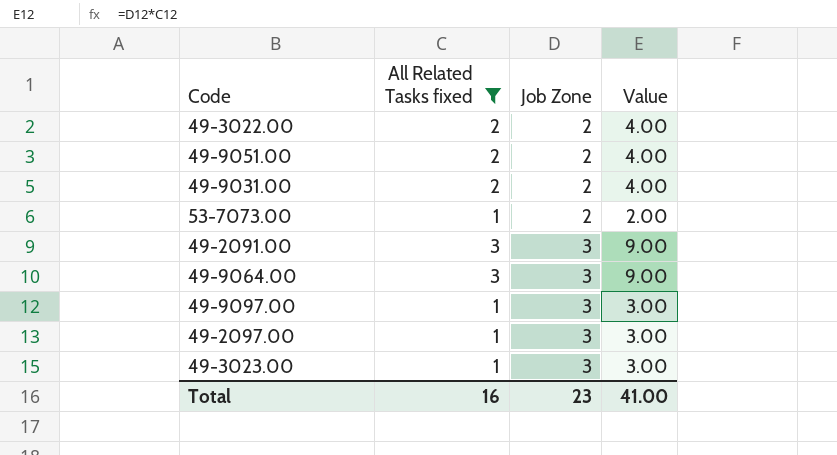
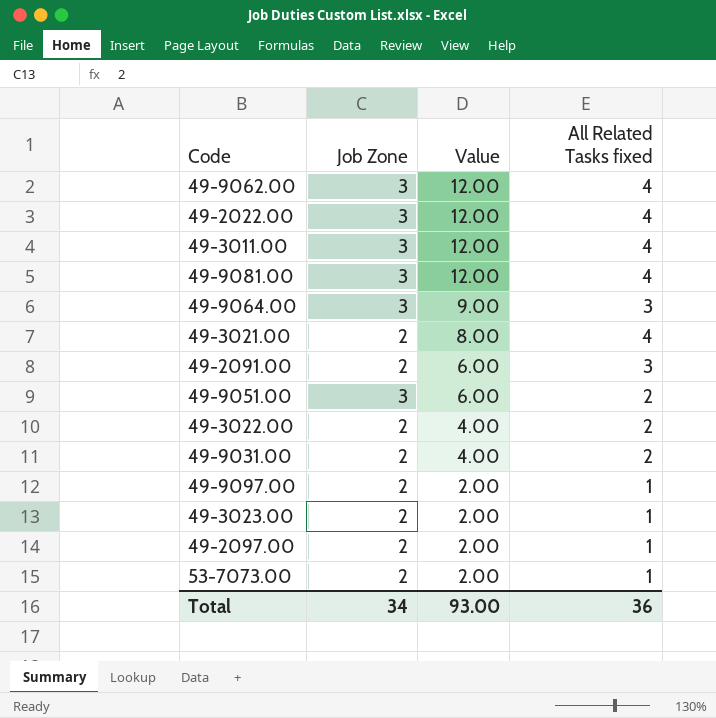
filter: All Related Tasks fixed != 4 -> none
row order: Job Zone ascending -> Value descending
column All Related Tasks fixed | position: 2 -> 4
49-2091.00 | Job Zone: 3 -> 2
49-2091.00 | Value: 9.00 -> 6.00
49-9051.00 | Job Zone: 2 -> 3
49-9051.00 | Value: 4.00 -> 6.00
49-9097.00 | Job Zone: 3 -> 2
49-9097.00 | Value: 3.00 -> 2.00
49-3023.00 | Job Zone: 3 -> 2
49-3023.00 | Value: 3.00 -> 2.00
49-2097.00 | Job Zone: 3 -> 2
49-2097.00 | Value: 3.00 -> 2.00
Total | Job Zone: 23 -> 34
Total | Value: 41.00 -> 93.00
Total | All Related Tasks fixed: 16 -> 36

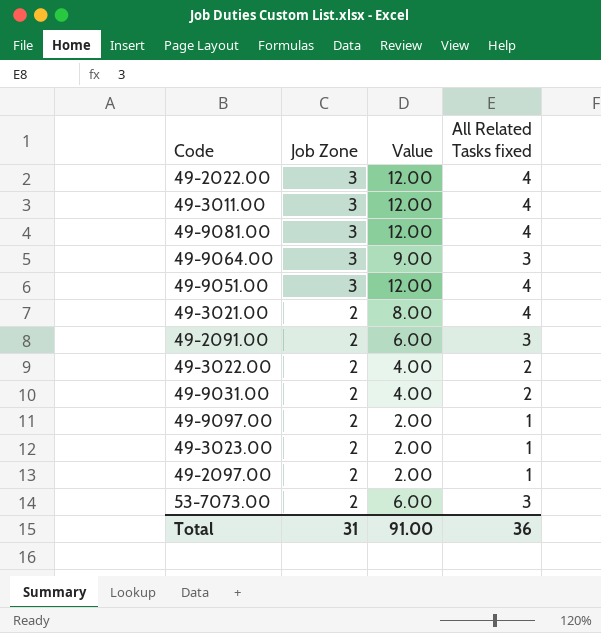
row order: Value descending -> Job Zone descending
row 49-9062.00: 3 | 12.00 | 4 -> none
49-9051.00 | Value: 6.00 -> 12.00
49-9051.00 | All Related Tasks fixed: 2 -> 4
53-7073.00 | Value: 2.00 -> 6.00
53-7073.00 | All Related Tasks fixed: 1 -> 3
Total | Job Zone: 34 -> 31
Total | Value: 93.00 -> 91.00

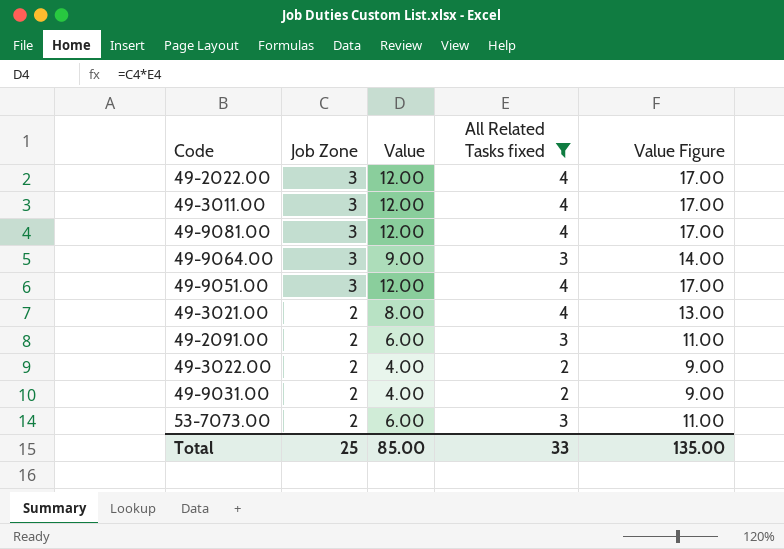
filter: none -> All Related Tasks fixed != 1
column Value Figure | formula: none -> [Value] + 5
Total | Job Zone: 31 -> 25
Total | Value: 91.00 -> 85.00
Total | All Related Tasks fixed: 36 -> 33

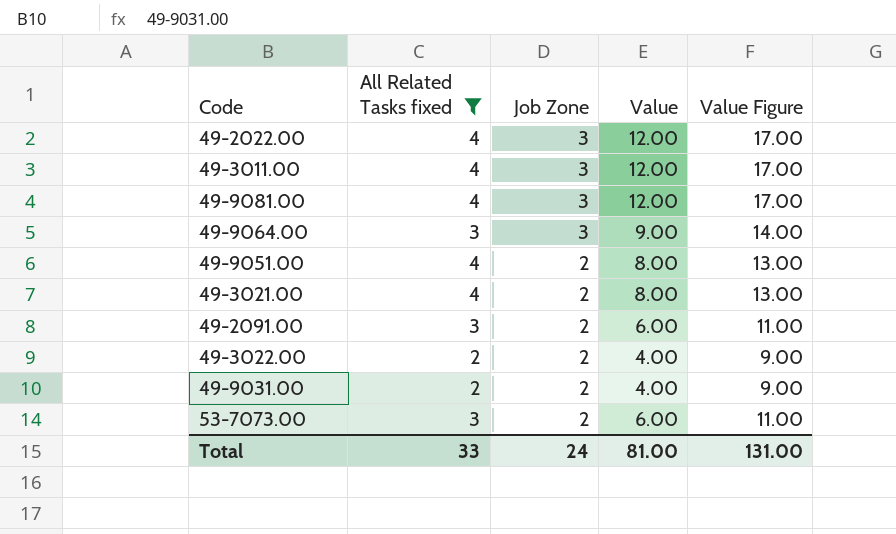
column All Related Tasks fixed | position: 4 -> 2
49-9051.00 | Job Zone: 3 -> 2
49-9051.00 | Value: 12.00 -> 8.00
49-9051.00 | Value Figure: 17.00 -> 13.00
Total | Job Zone: 25 -> 24
Total | Value: 85.00 -> 81.00
Total | Value Figure: 135.00 -> 131.00

